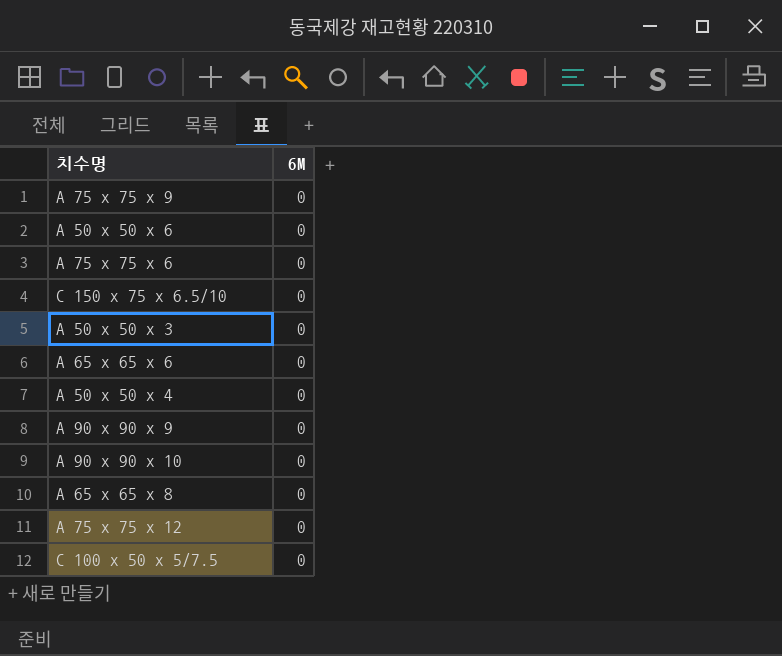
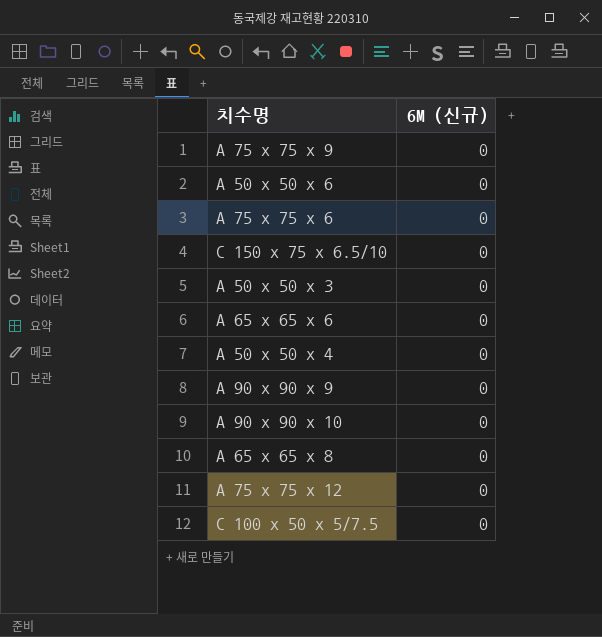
column name: 6M -> 6M (신규)

